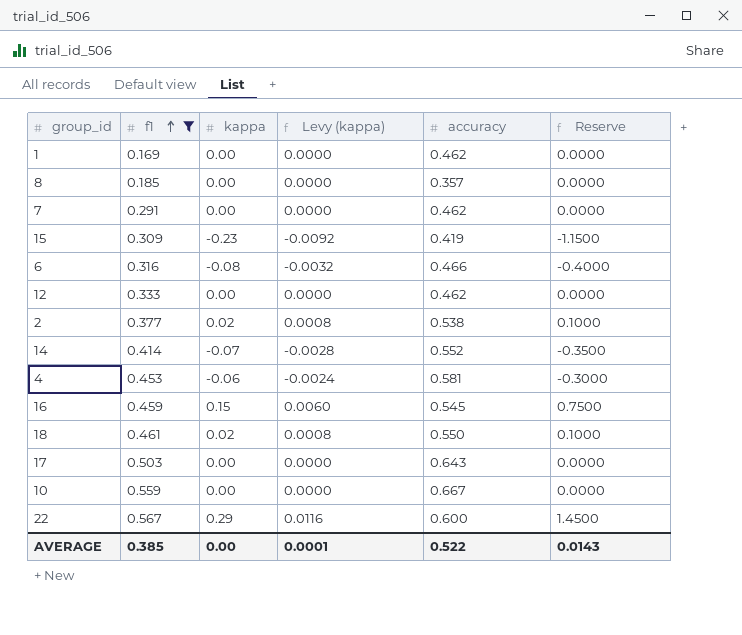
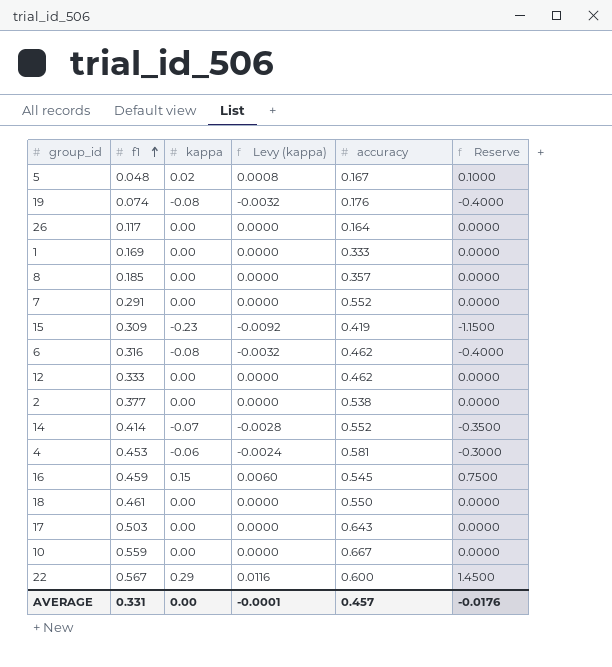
filter: f1 >= 0.169 -> none
1 | accuracy: 0.462 -> 0.333
7 | accuracy: 0.462 -> 0.552
6 | accuracy: 0.466 -> 0.462
2 | kappa: 0.02 -> 0.00
2 | Levy (kappa): 0.0008 -> 0.0000
2 | Reserve: 0.1000 -> 0.0000
18 | kappa: 0.02 -> 0.00
18 | Levy (kappa): 0.0008 -> 0.0000
18 | Reserve: 0.1000 -> 0.0000
AVERAGE | f1: 0.385 -> 0.331
AVERAGE | Levy (kappa): 0.0001 -> -0.0001
AVERAGE | accuracy: 0.522 -> 0.457
AVERAGE | Reserve: 0.0143 -> -0.0176

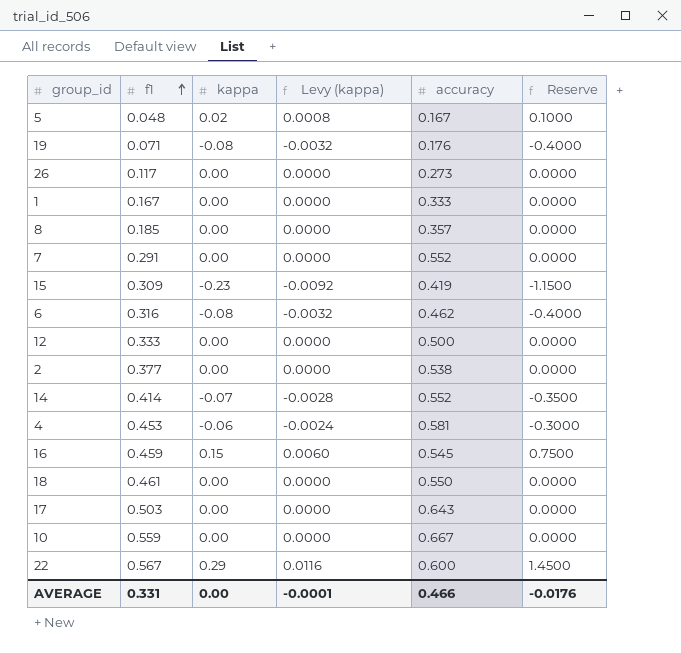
19 | f1: 0.074 -> 0.071
26 | accuracy: 0.164 -> 0.273
1 | f1: 0.169 -> 0.167
12 | accuracy: 0.462 -> 0.500
AVERAGE | accuracy: 0.457 -> 0.466

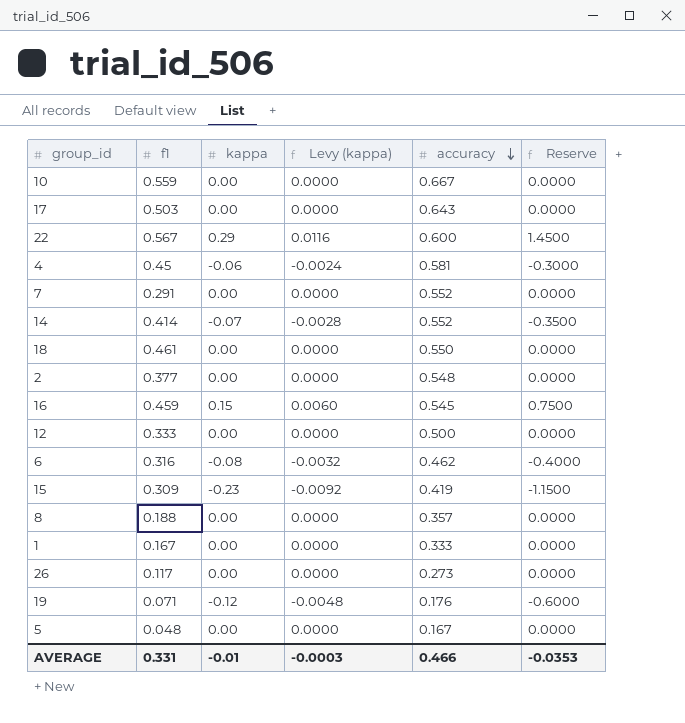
row order: f1 ascending -> accuracy descending
4 | f1: 0.453 -> 0.45
2 | accuracy: 0.538 -> 0.548
8 | f1: 0.185 -> 0.188
19 | kappa: -0.08 -> -0.12
19 | Levy (kappa): -0.0032 -> -0.0048
19 | Reserve: -0.4000 -> -0.6000
5 | kappa: 0.02 -> 0.00
5 | Levy (kappa): 0.0008 -> 0.0000
5 | Reserve: 0.1000 -> 0.0000
AVERAGE | kappa: 0.00 -> -0.01
AVERAGE | Levy (kappa): -0.0001 -> -0.0003
AVERAGE | Reserve: -0.0176 -> -0.0353

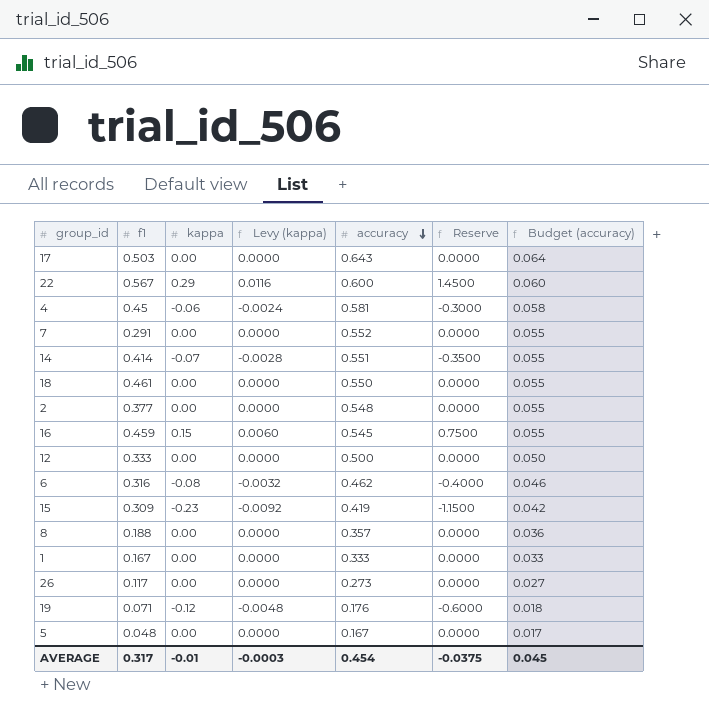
column Budget (accuracy) | formula: none -> [accuracy] * 0.1
row 10: 0.559 | 0.00 | 0.0000 | 0.667 | 0.0000 -> none
14 | accuracy: 0.552 -> 0.551
AVERAGE | f1: 0.331 -> 0.317
AVERAGE | accuracy: 0.466 -> 0.454
AVERAGE | Reserve: -0.0353 -> -0.0375

